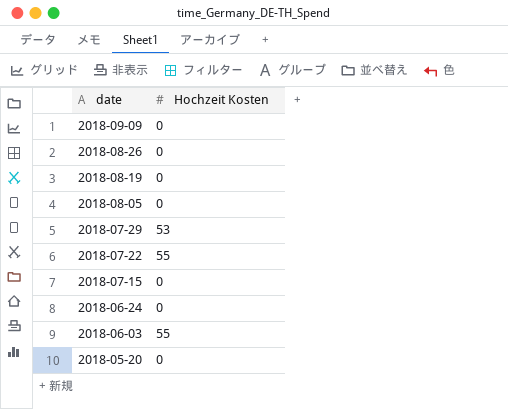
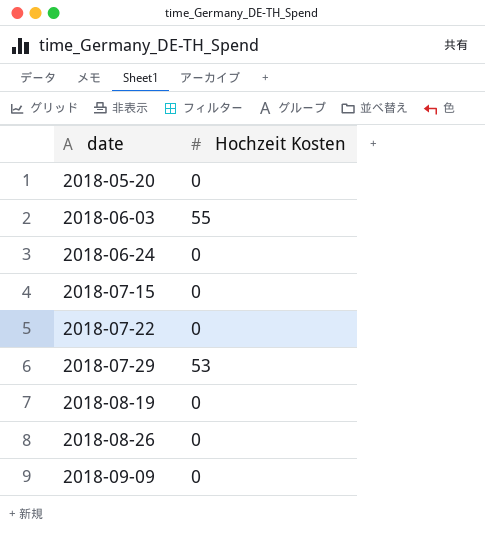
row order: date descending -> date ascending
row 2018-08-05: 0 -> none
2018-07-22 | Hochzeit Kosten: 55 -> 0

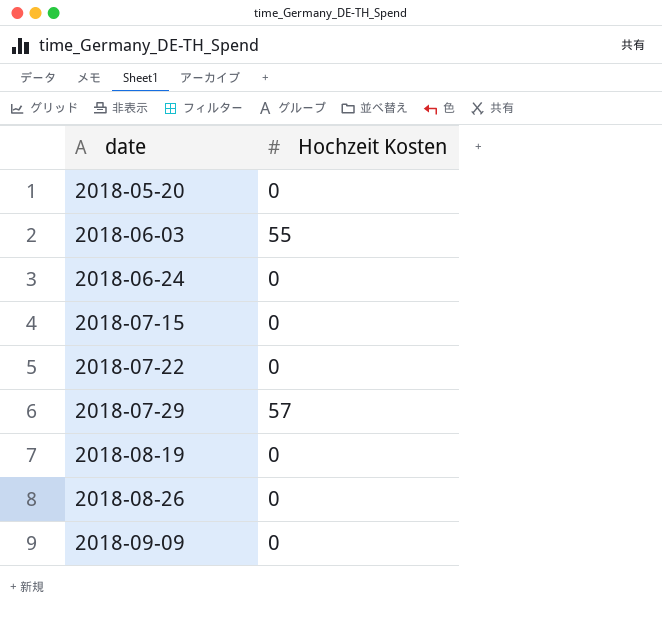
2018-07-29 | Hochzeit Kosten: 53 -> 57

